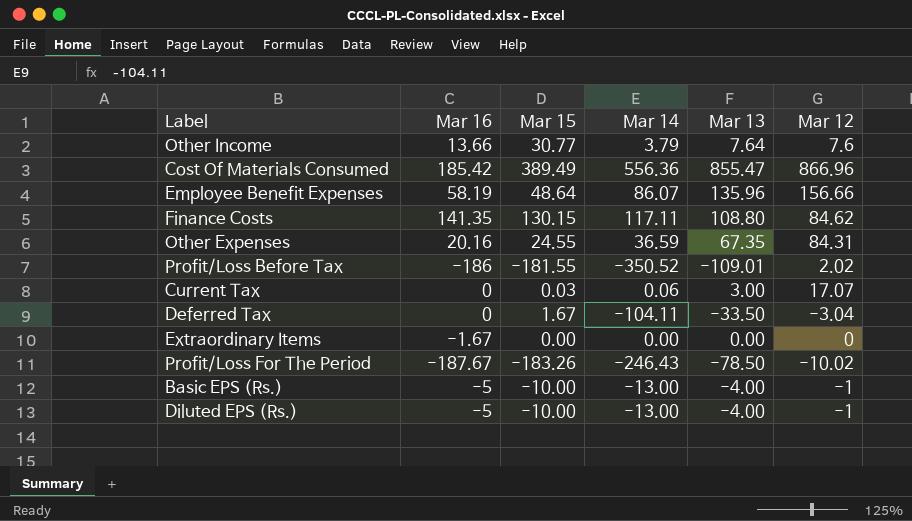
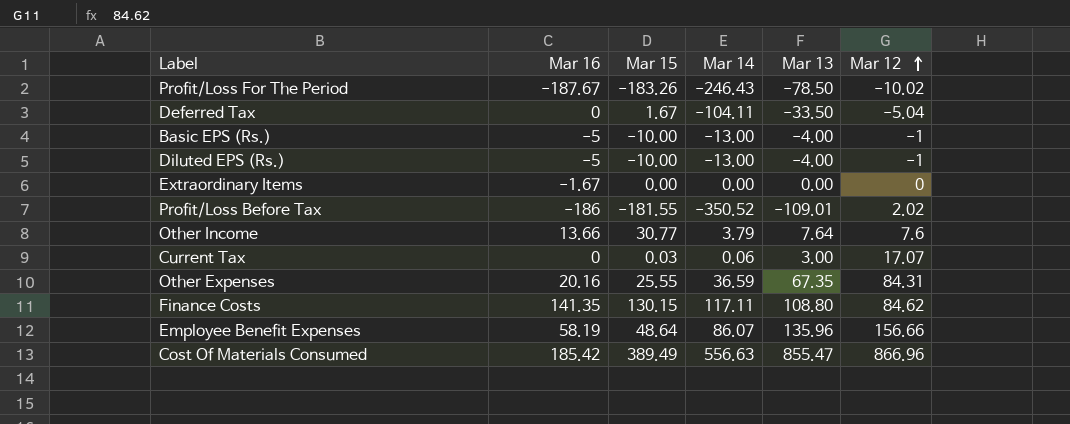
row order: none -> Mar 12 ascending
Deferred Tax | Mar 12: -3.04 -> -5.04
Other Expenses | Mar 15: 24.55 -> 25.55
Cost Of Materials Consumed | Mar 14: 556.36 -> 556.63

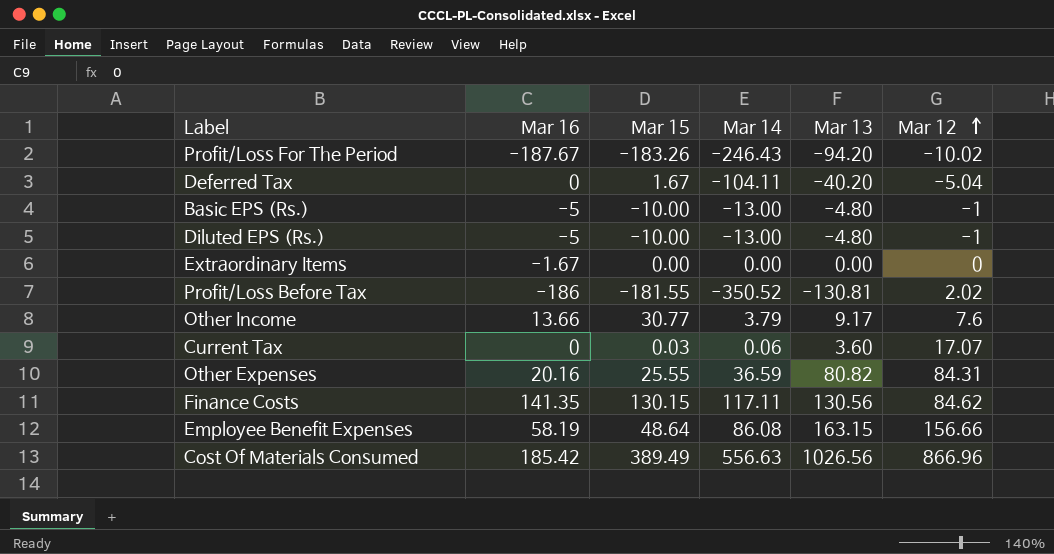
Profit/Loss For The Period | Mar 13: -78.50 -> -94.20
Deferred Tax | Mar 13: -33.50 -> -40.20
Basic EPS (Rs.) | Mar 13: -4.00 -> -4.80
Diluted EPS (Rs.) | Mar 13: -4.00 -> -4.80
Profit/Loss Before Tax | Mar 13: -109.01 -> -130.81
Other Income | Mar 13: 7.64 -> 9.17
Current Tax | Mar 13: 3.00 -> 3.60
Other Expenses | Mar 13: 67.35 -> 80.82
Finance Costs | Mar 13: 108.80 -> 130.56
Employee Benefit Expenses | Mar 14: 86.07 -> 86.08
Employee Benefit Expenses | Mar 13: 135.96 -> 163.15
Cost Of Materials Consumed | Mar 13: 855.47 -> 1026.56

